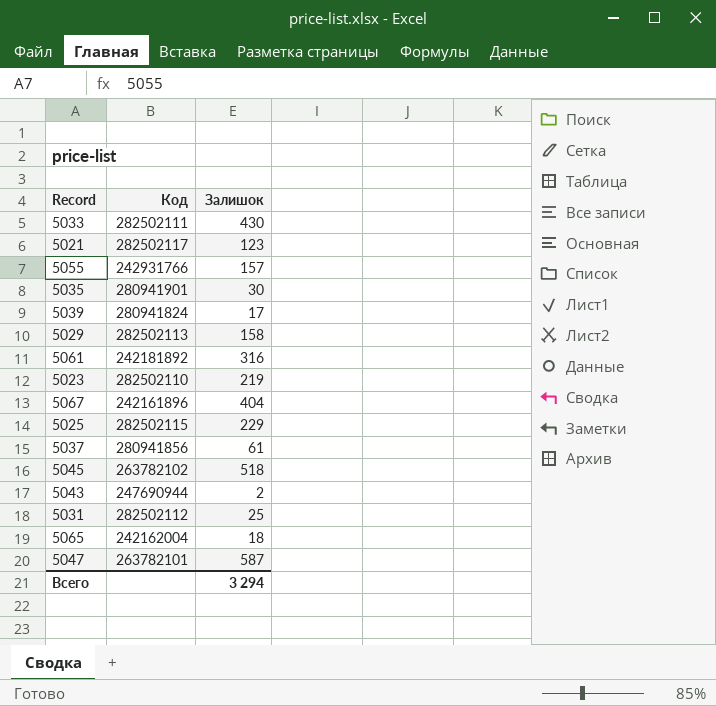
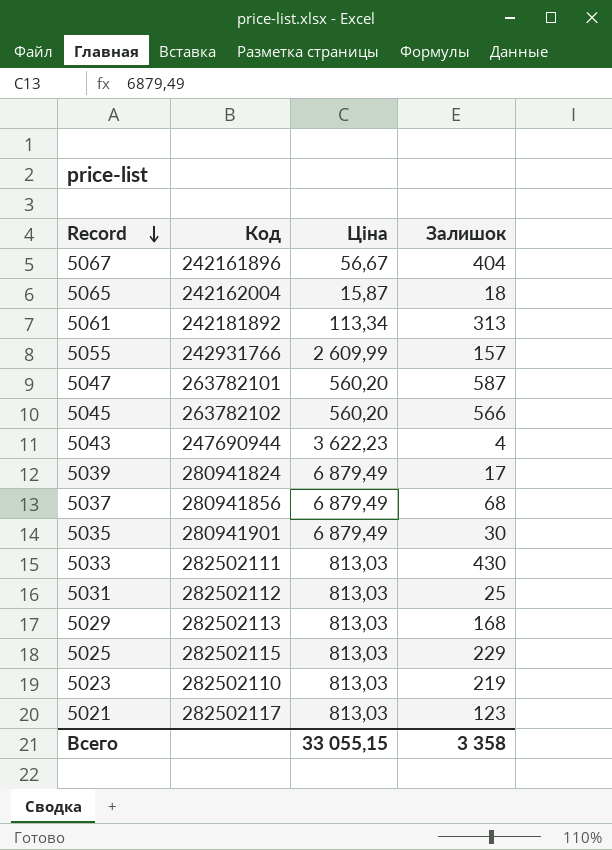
row order: none -> Record descending
column Ціна | position: none -> 3
5061 | Залишок: 316 -> 313
5045 | Залишок: 518 -> 566
5043 | Залишок: 2 -> 4
5037 | Залишок: 61 -> 68
5029 | Залишок: 158 -> 168
Всего | Залишок: 3 294 -> 3 358

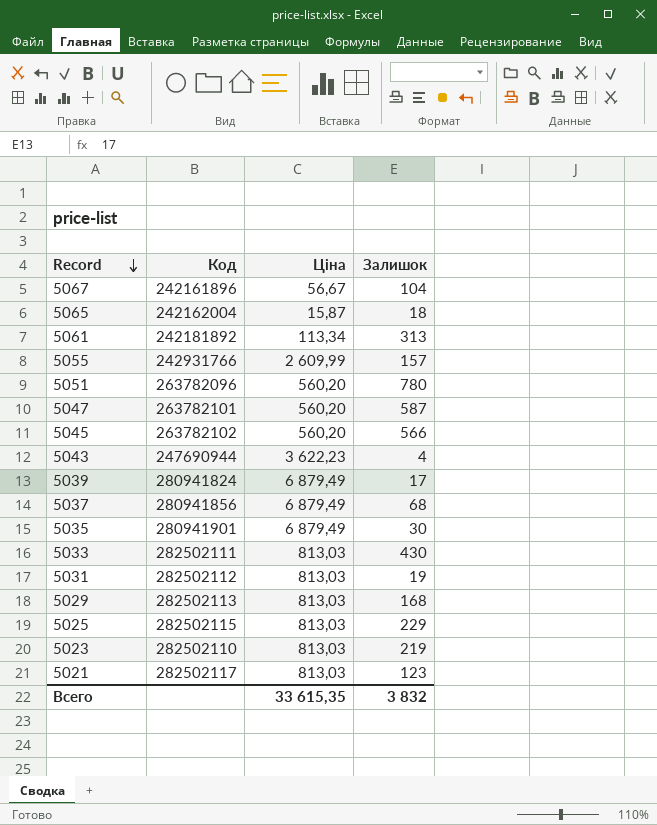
5067 | Залишок: 404 -> 104
row 5051: none -> 263782096 | 560,20 | 780
5031 | Залишок: 25 -> 19
Всего | Ціна: 33 055,15 -> 33 615,35
Всего | Залишок: 3 358 -> 3 832

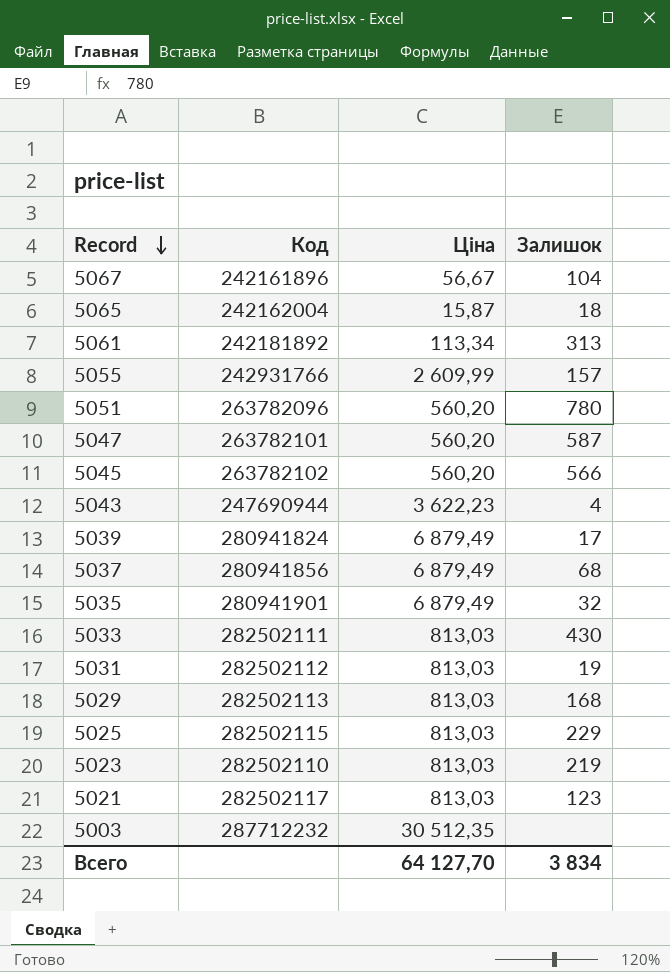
5035 | Залишок: 30 -> 32
row 5003: none -> 287712232 | 30 512,35 | none
Всего | Ціна: 33 615,35 -> 64 127,70
Всего | Залишок: 3 832 -> 3 834

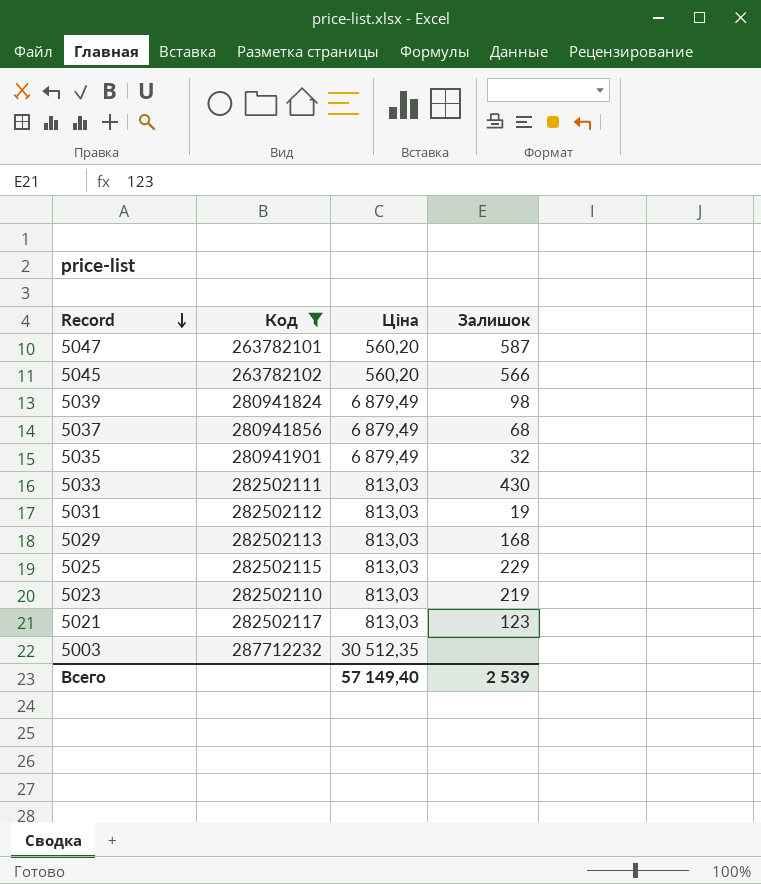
filter: none -> Код >= 263782101
5039 | Залишок: 17 -> 98
Всего | Ціна: 64 127,70 -> 57 149,40
Всего | Залишок: 3 834 -> 2 539

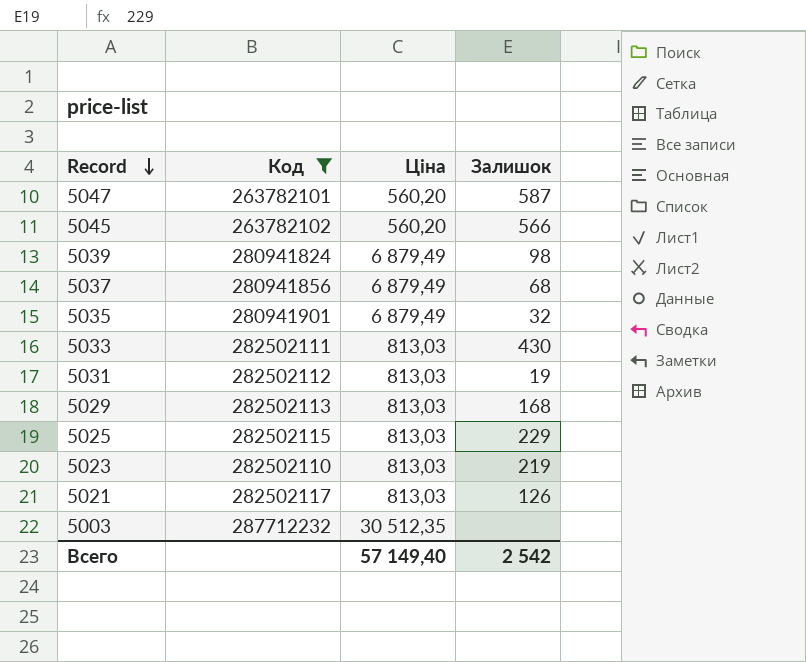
5021 | Залишок: 123 -> 126
Всего | Залишок: 2 539 -> 2 542

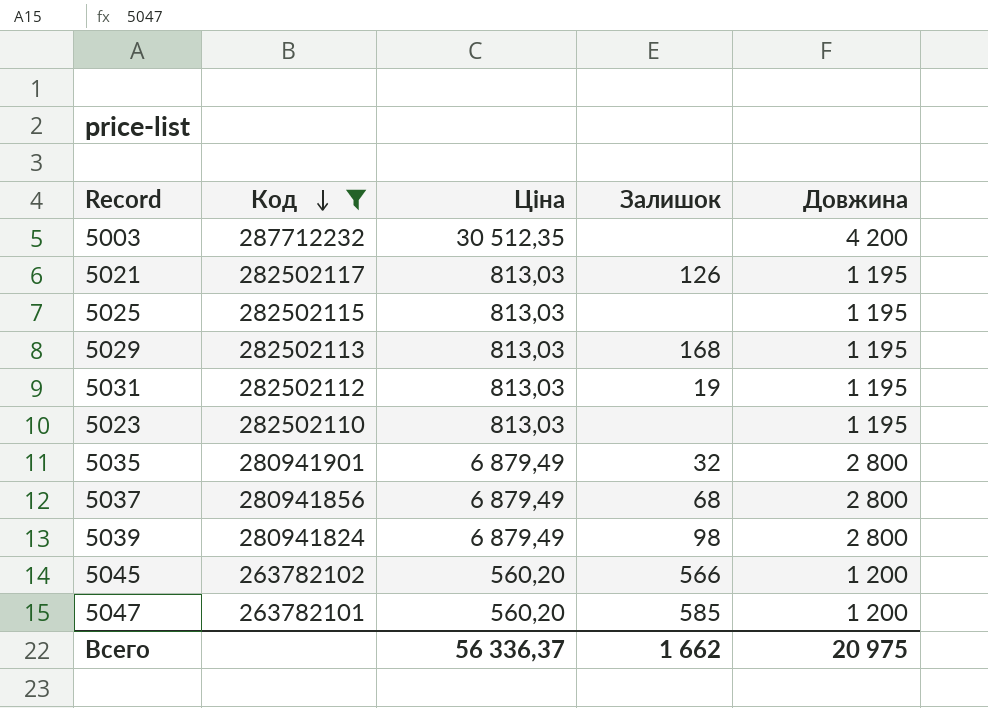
row order: Record descending -> Код descending
column Довжина | position: none -> 5
row 5033: 282502111 | 813,03 | 430 -> none
5025 | Залишок: 229 -> none
5023 | Залишок: 219 -> none
5047 | Залишок: 587 -> 585
Всего | Ціна: 57 149,40 -> 56 336,37
Всего | Залишок: 2 542 -> 1 662

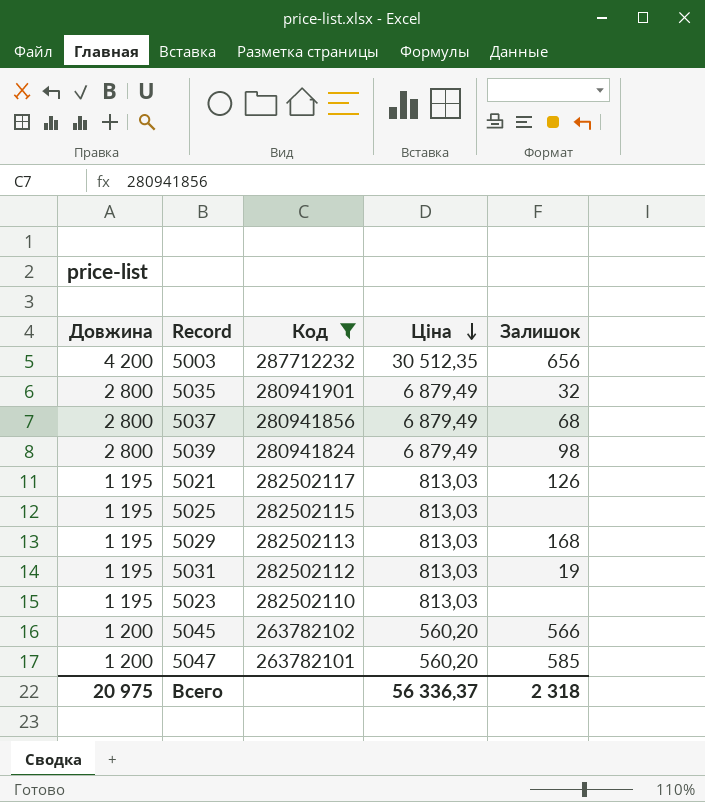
row order: Код descending -> Ціна descending
column Довжина | position: 5 -> 1
5003 | Залишок: none -> 656
Всего | Залишок: 1 662 -> 2 318

